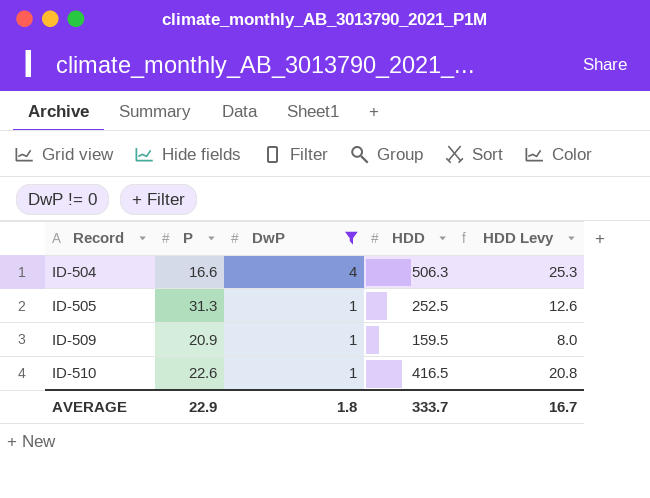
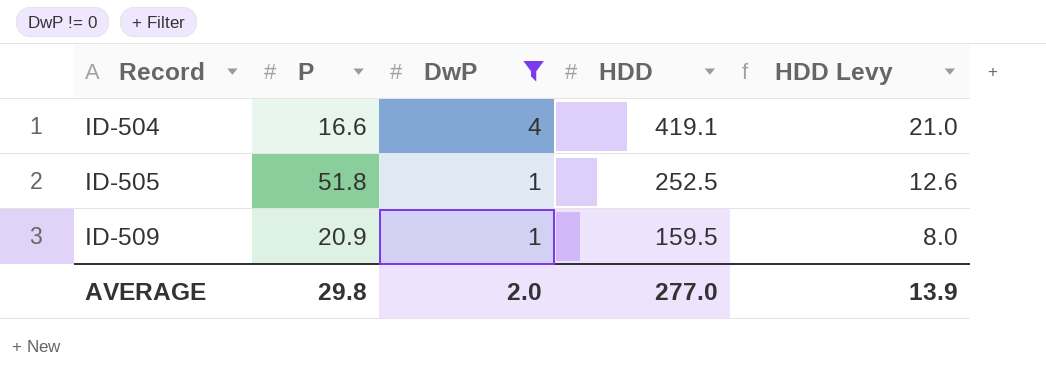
row ID-510: 22.6 | 1 | 416.5 | 20.8 -> none
ID-504 | HDD: 506.3 -> 419.1
ID-504 | HDD Levy: 25.3 -> 21.0
ID-505 | P: 31.3 -> 51.8
AVERAGE | P: 22.9 -> 29.8
AVERAGE | DwP: 1.8 -> 2.0
AVERAGE | HDD: 333.7 -> 277.0
AVERAGE | HDD Levy: 16.7 -> 13.9

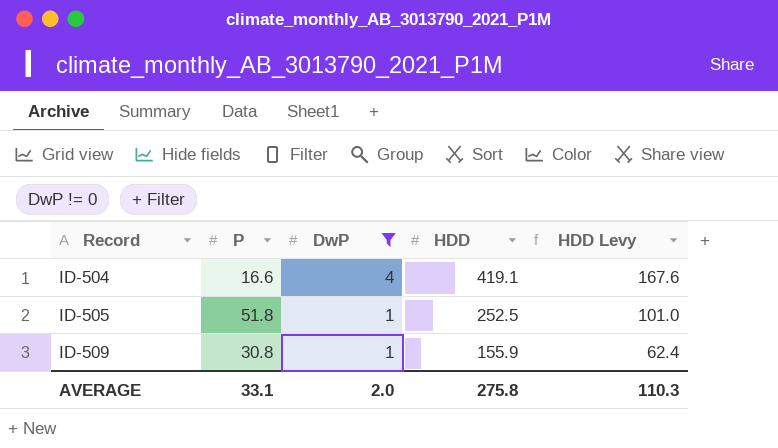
column HDD Levy | formula: [HDD] * 0.05 -> [HDD] * 0.4
ID-509 | P: 20.9 -> 30.8
ID-509 | HDD: 159.5 -> 155.9
AVERAGE | P: 29.8 -> 33.1
AVERAGE | HDD: 277.0 -> 275.8
AVERAGE | HDD Levy: 13.9 -> 110.3

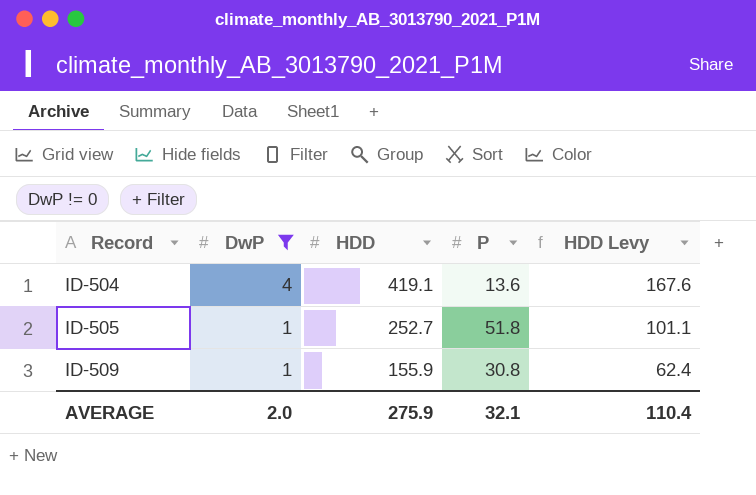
column P | position: 2 -> 4
ID-504 | P: 16.6 -> 13.6
ID-505 | HDD: 252.5 -> 252.7
ID-505 | HDD Levy: 101.0 -> 101.1
AVERAGE | HDD: 275.8 -> 275.9
AVERAGE | P: 33.1 -> 32.1
AVERAGE | HDD Levy: 110.3 -> 110.4

